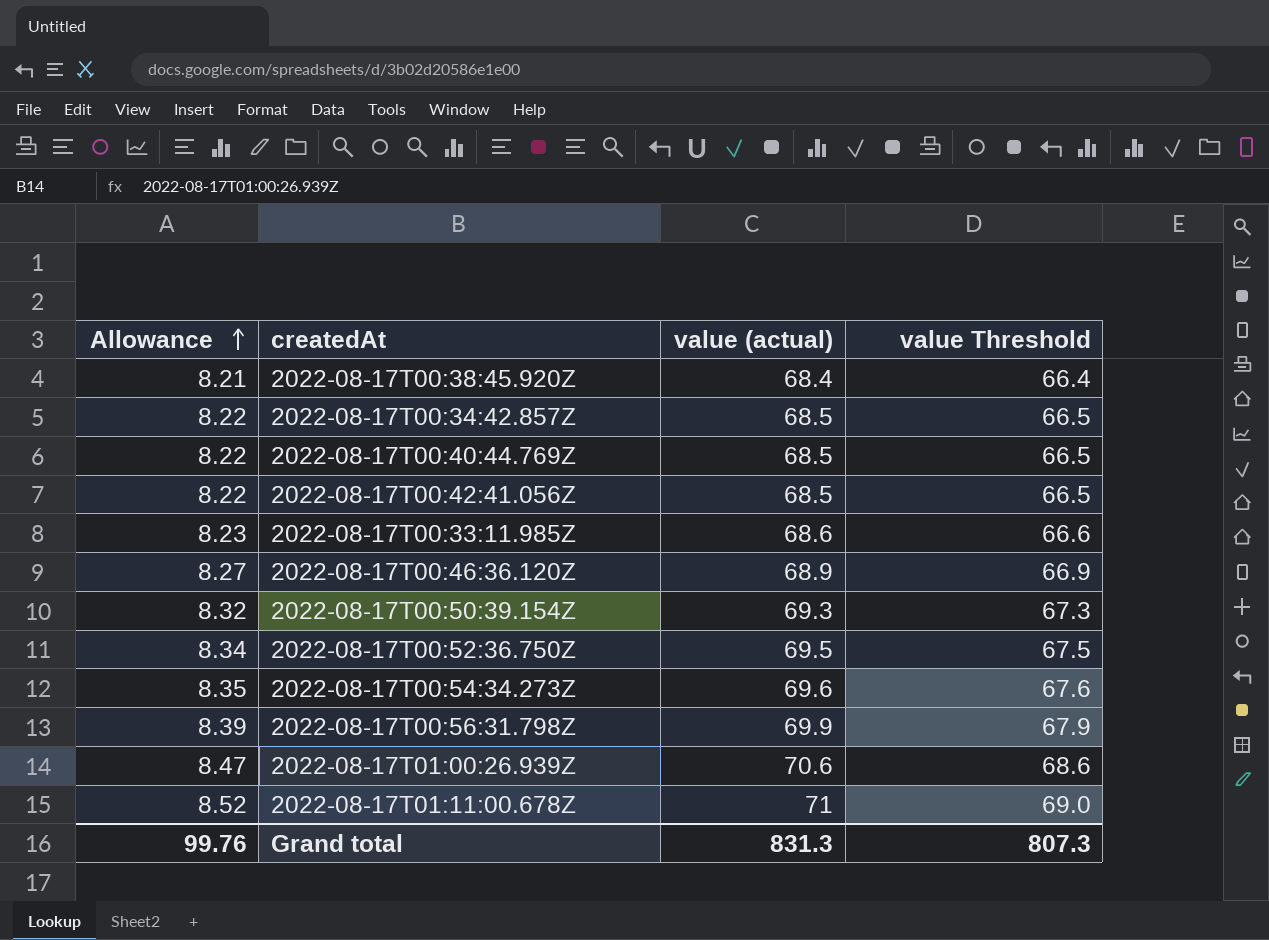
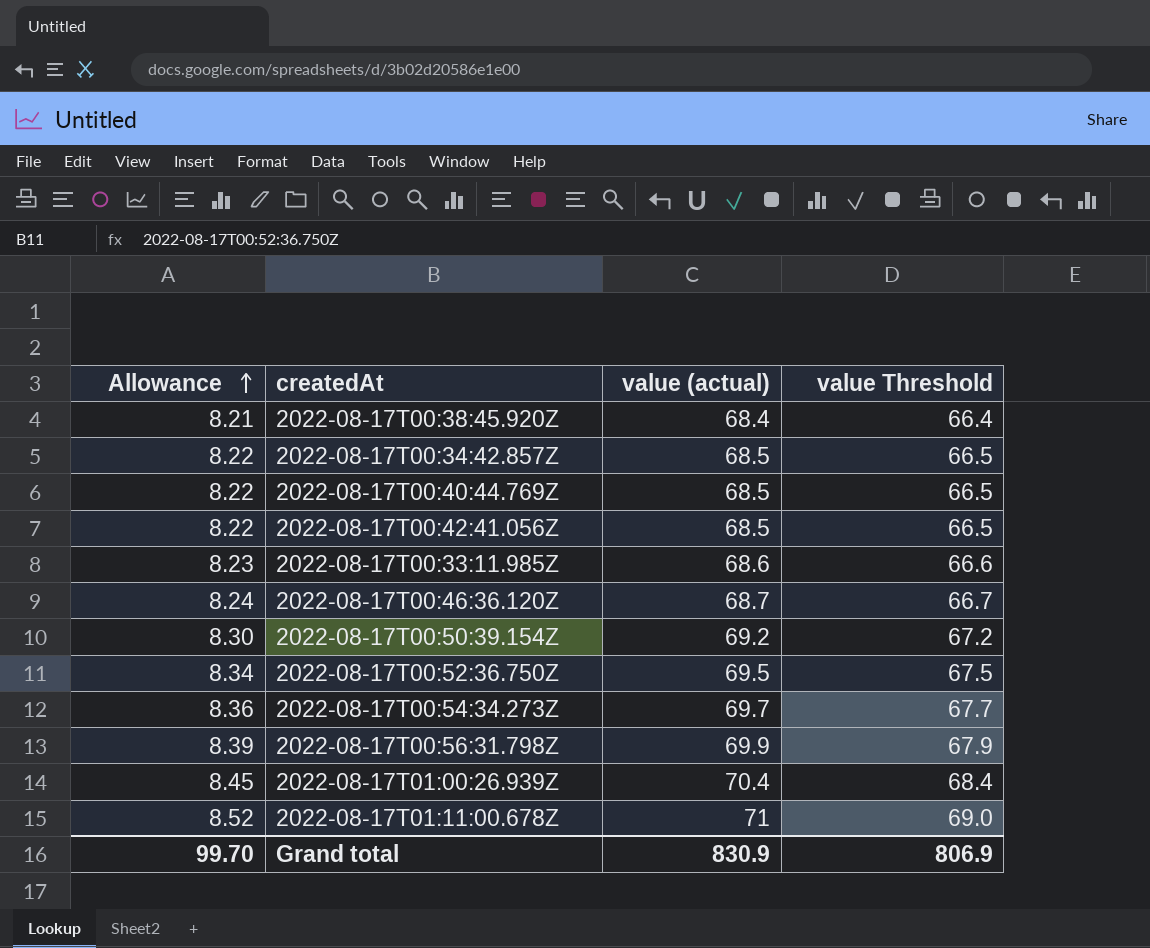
2022-08-17T00:46:36.120Z | Allowance: 8.27 -> 8.24
2022-08-17T00:46:36.120Z | value (actual): 68.9 -> 68.7
2022-08-17T00:46:36.120Z | value Threshold: 66.9 -> 66.7
2022-08-17T00:50:39.154Z | Allowance: 8.32 -> 8.30
2022-08-17T00:50:39.154Z | value (actual): 69.3 -> 69.2
2022-08-17T00:50:39.154Z | value Threshold: 67.3 -> 67.2
2022-08-17T00:54:34.273Z | Allowance: 8.35 -> 8.36
2022-08-17T00:54:34.273Z | value (actual): 69.6 -> 69.7
2022-08-17T00:54:34.273Z | value Threshold: 67.6 -> 67.7
2022-08-17T01:00:26.939Z | Allowance: 8.47 -> 8.45
2022-08-17T01:00:26.939Z | value (actual): 70.6 -> 70.4
2022-08-17T01:00:26.939Z | value Threshold: 68.6 -> 68.4
Grand total | Allowance: 99.76 -> 99.70
Grand total | value (actual): 831.3 -> 830.9
Grand total | value Threshold: 807.3 -> 806.9

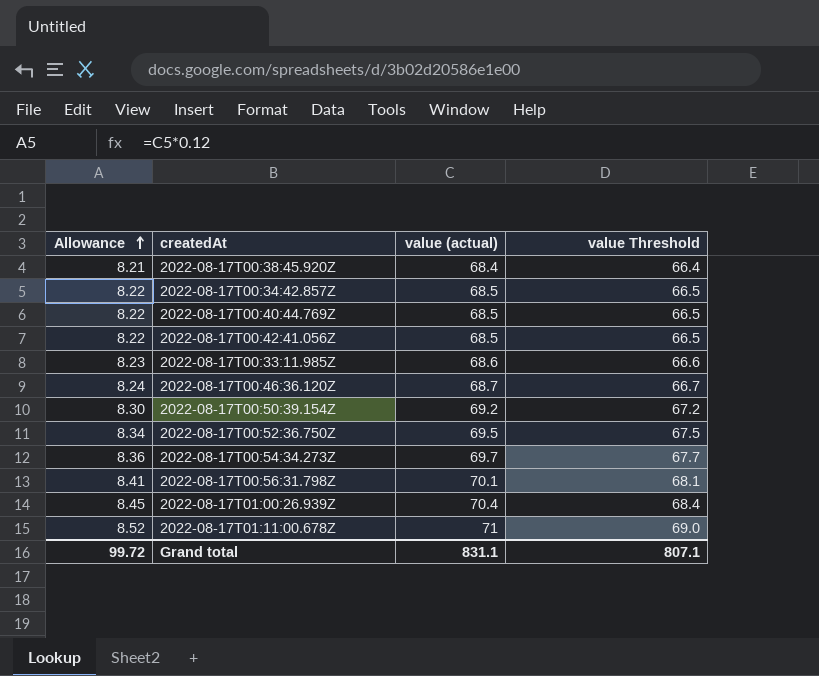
2022-08-17T00:56:31.798Z | Allowance: 8.39 -> 8.41
2022-08-17T00:56:31.798Z | value (actual): 69.9 -> 70.1
2022-08-17T00:56:31.798Z | value Threshold: 67.9 -> 68.1
Grand total | Allowance: 99.70 -> 99.72
Grand total | value (actual): 830.9 -> 831.1
Grand total | value Threshold: 806.9 -> 807.1

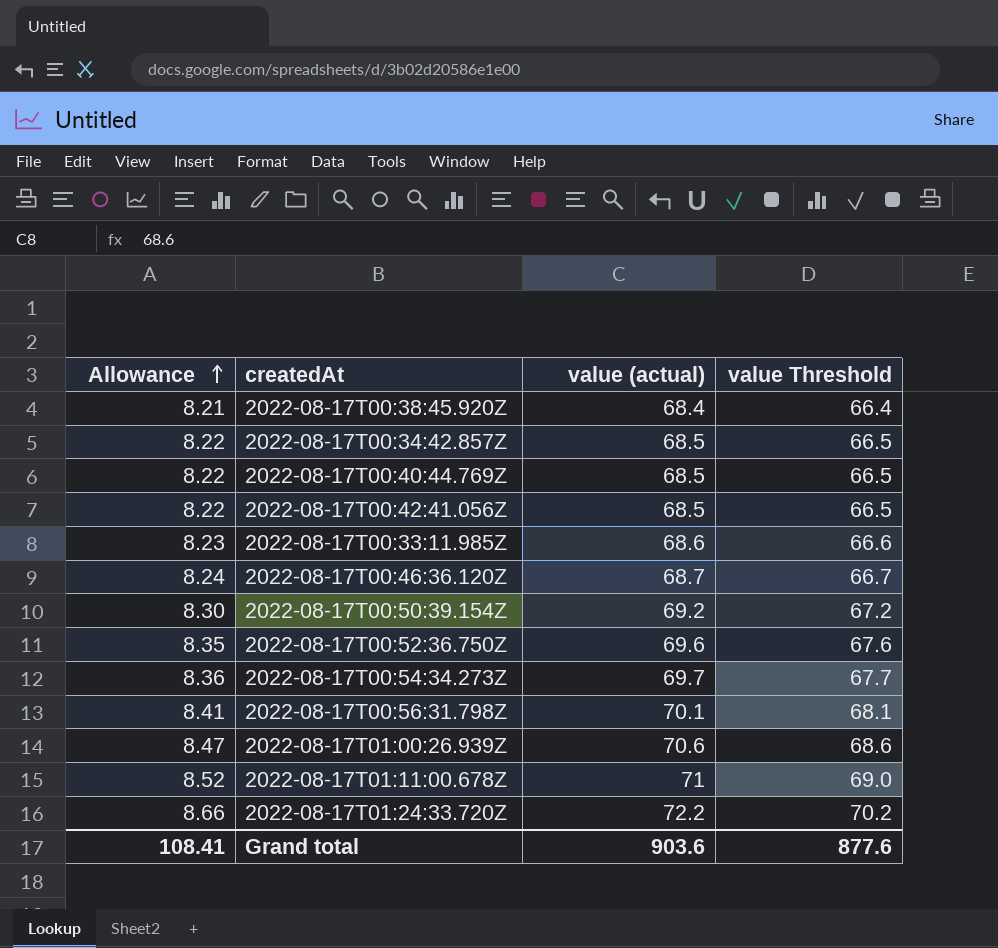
2022-08-17T00:52:36.750Z | Allowance: 8.34 -> 8.35
2022-08-17T00:52:36.750Z | value (actual): 69.5 -> 69.6
2022-08-17T00:52:36.750Z | value Threshold: 67.5 -> 67.6
2022-08-17T01:00:26.939Z | Allowance: 8.45 -> 8.47
2022-08-17T01:00:26.939Z | value (actual): 70.4 -> 70.6
2022-08-17T01:00:26.939Z | value Threshold: 68.4 -> 68.6
row 2022-08-17T01:24:33.720Z: none -> 8.66 | 72.2 | 70.2
Grand total | Allowance: 99.72 -> 108.41
Grand total | value (actual): 831.1 -> 903.6
Grand total | value Threshold: 807.1 -> 877.6

